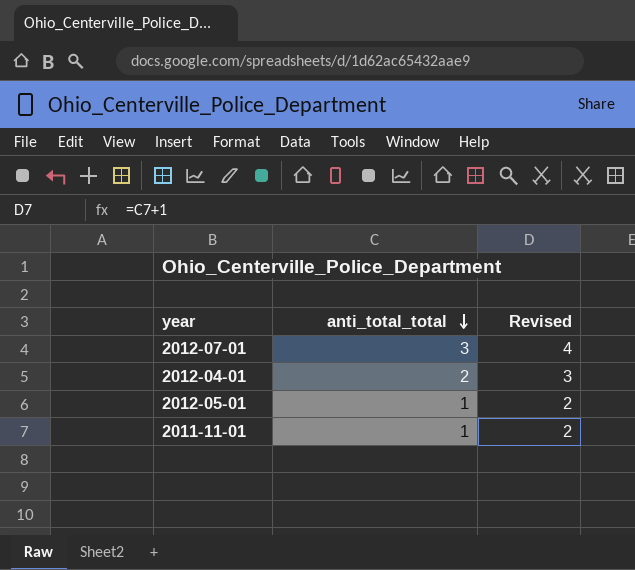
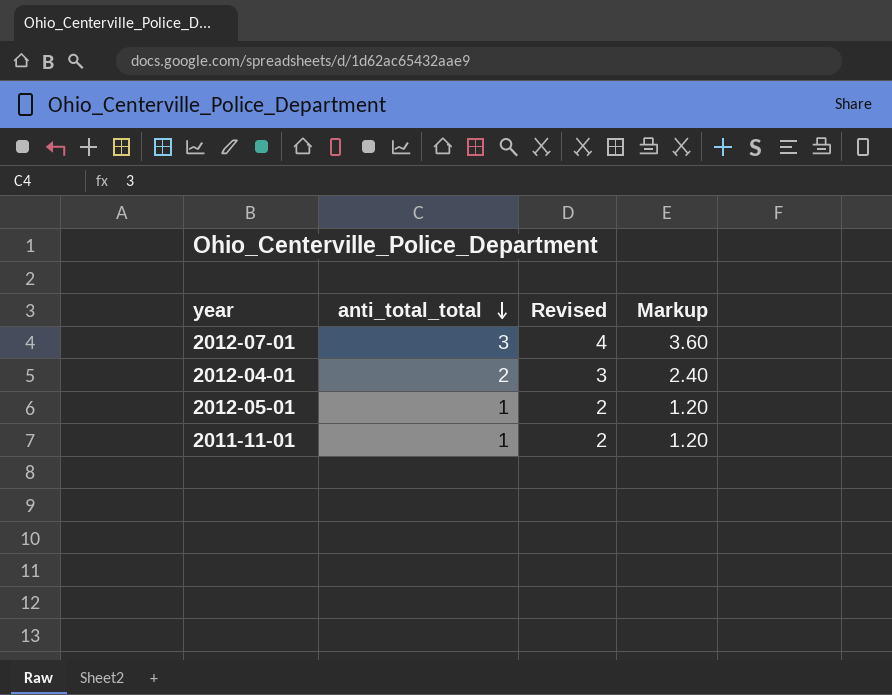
column Markup | formula: none -> [anti_total_total] * 1.2

